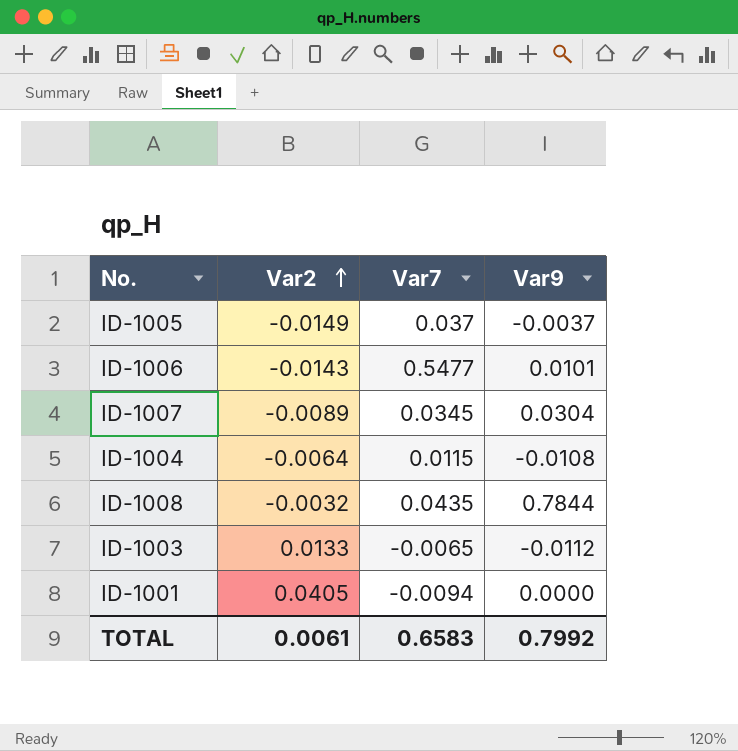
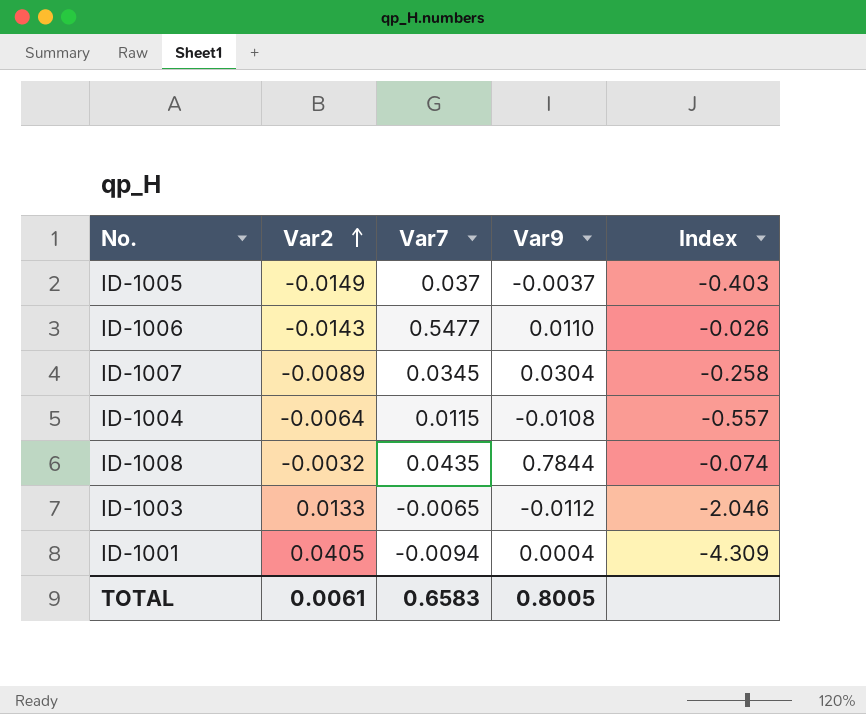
column Index | formula: none -> [Var2] / [Var7]
ID-1006 | Var9: 0.0101 -> 0.0110
ID-1001 | Var9: 0.0000 -> 0.0004
TOTAL | Var9: 0.7992 -> 0.8005

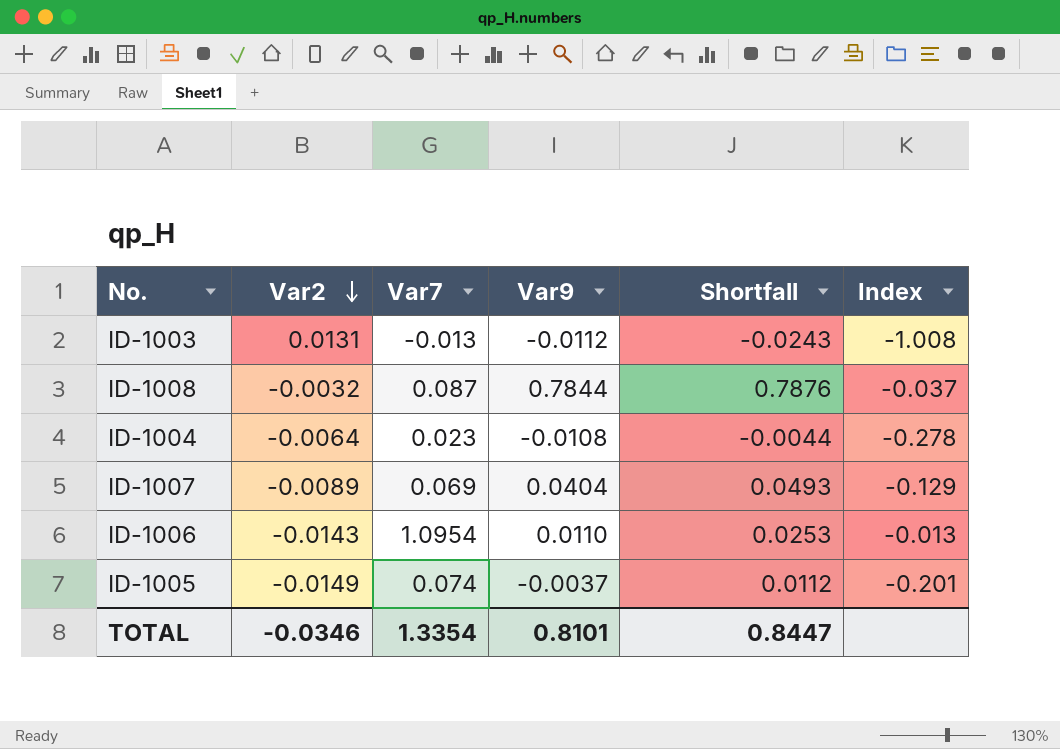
row order: Var2 ascending -> Var2 descending
column Shortfall | formula: none -> [Var9] - [Var2]
row ID-1001: 0.0405 | -0.0094 | 0.0004 | -4.309 -> none
ID-1003 | Var2: 0.0133 -> 0.0131
ID-1003 | Var7: -0.0065 -> -0.013
ID-1003 | Index: -2.046 -> -1.008
ID-1008 | Var7: 0.0435 -> 0.087
ID-1008 | Index: -0.074 -> -0.037
ID-1004 | Var7: 0.0115 -> 0.023
ID-1004 | Index: -0.557 -> -0.278
ID-1007 | Var7: 0.0345 -> 0.069
ID-1007 | Var9: 0.0304 -> 0.0404
ID-1007 | Index: -0.258 -> -0.129
ID-1006 | Var7: 0.5477 -> 1.0954
ID-1006 | Index: -0.026 -> -0.013
ID-1005 | Var7: 0.037 -> 0.074
ID-1005 | Index: -0.403 -> -0.201
TOTAL | Var2: 0.0061 -> -0.0346
TOTAL | Var7: 0.6583 -> 1.3354
TOTAL | Var9: 0.8005 -> 0.8101

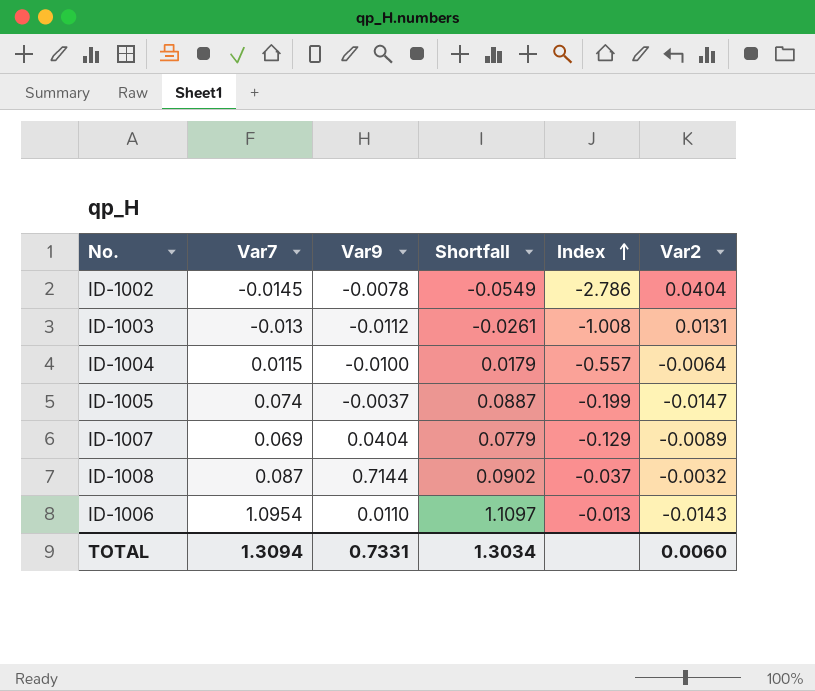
row order: Var2 descending -> Index ascending
column Shortfall | formula: [Var9] - [Var2] -> [Var7] - [Var2]
column Var2 | position: 2 -> 6
row ID-1002: none -> -0.0145 | -0.0078 | -0.0549 | -2.786 | 0.0404
ID-1004 | Var7: 0.023 -> 0.0115
ID-1004 | Var9: -0.0108 -> -0.0100
ID-1004 | Index: -0.278 -> -0.557
ID-1005 | Index: -0.201 -> -0.199
ID-1005 | Var2: -0.0149 -> -0.0147
ID-1008 | Var9: 0.7844 -> 0.7144
TOTAL | Var7: 1.3354 -> 1.3094
TOTAL | Var9: 0.8101 -> 0.7331
TOTAL | Shortfall: 0.8447 -> 1.3034
TOTAL | Var2: -0.0346 -> 0.0060

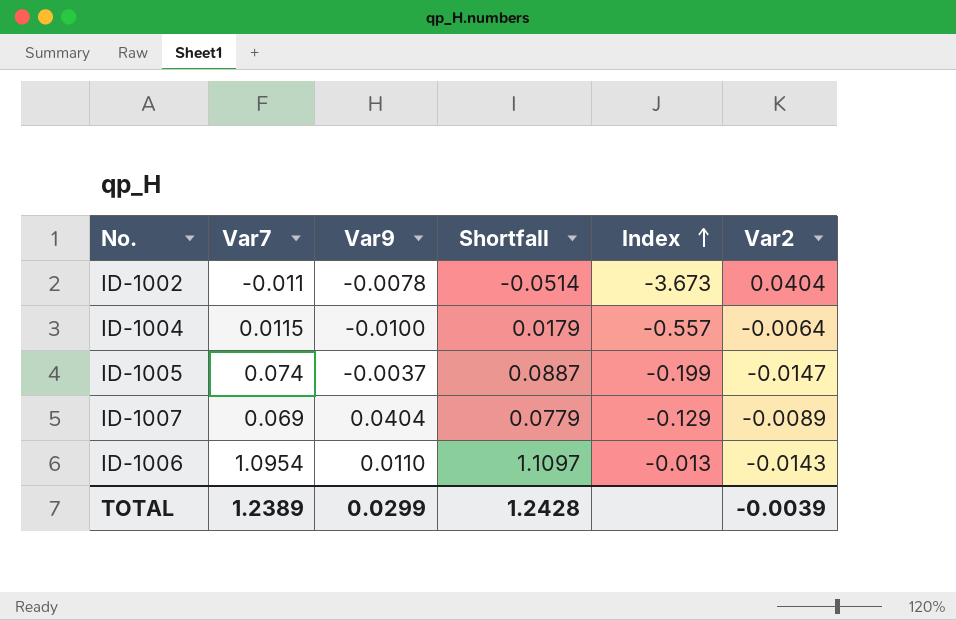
row ID-1003: -0.013 | -0.0112 | -0.0261 | -1.008 | 0.0131 -> none
row ID-1008: 0.087 | 0.7144 | 0.0902 | -0.037 | -0.0032 -> none
ID-1002 | Var7: -0.0145 -> -0.011
ID-1002 | Shortfall: -0.0549 -> -0.0514
ID-1002 | Index: -2.786 -> -3.673
TOTAL | Var7: 1.3094 -> 1.2389
TOTAL | Var9: 0.7331 -> 0.0299
TOTAL | Shortfall: 1.3034 -> 1.2428
TOTAL | Var2: 0.0060 -> -0.0039

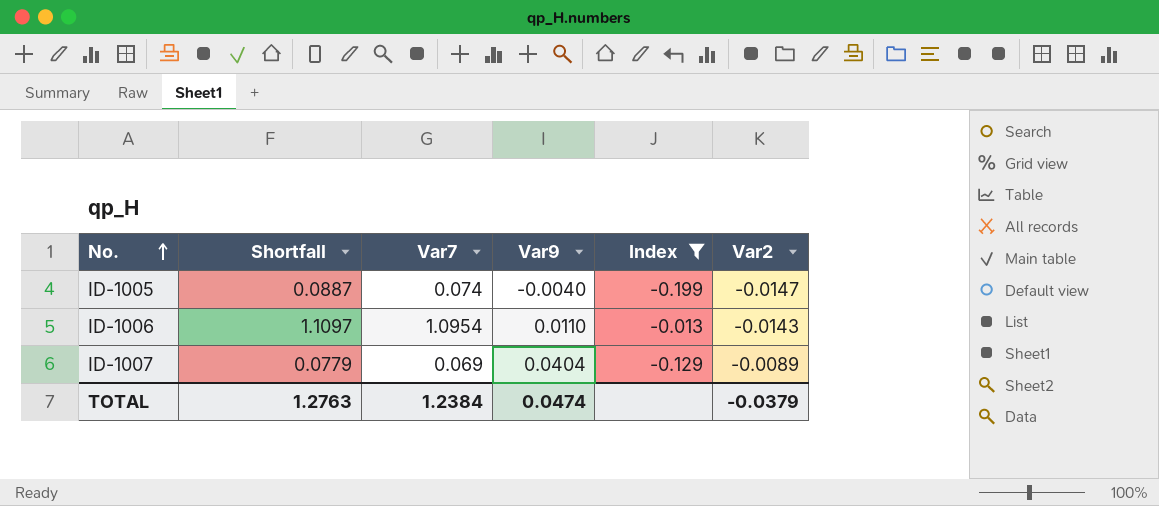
filter: none -> Index >= -0.199
row order: Index ascending -> No. ascending
column Shortfall | position: 4 -> 2
ID-1005 | Var9: -0.0037 -> -0.0040
TOTAL | Shortfall: 1.2428 -> 1.2763
TOTAL | Var7: 1.2389 -> 1.2384
TOTAL | Var9: 0.0299 -> 0.0474
TOTAL | Var2: -0.0039 -> -0.0379

